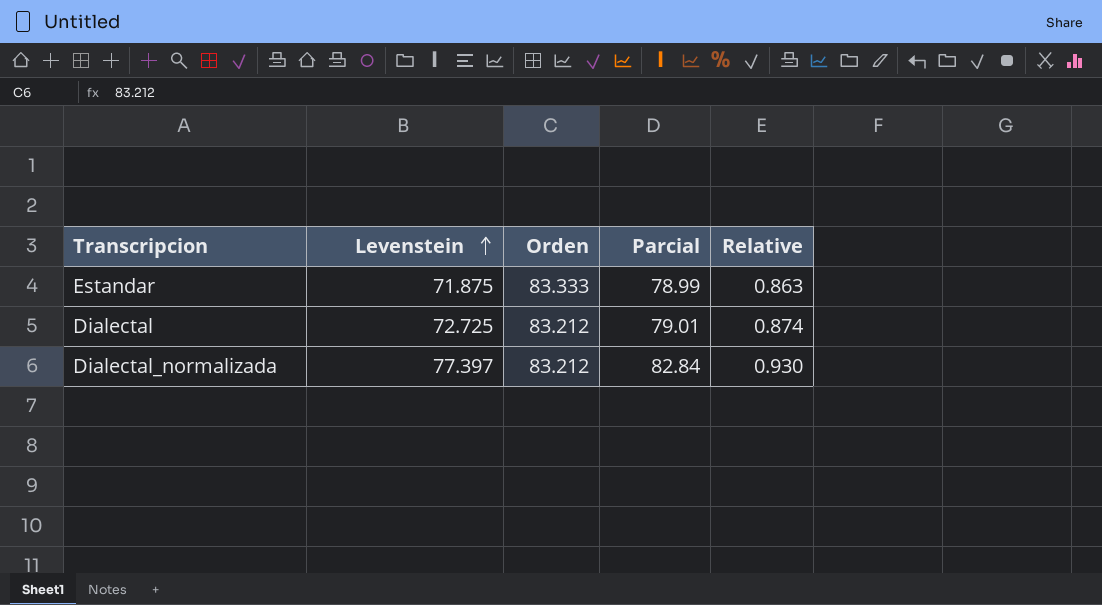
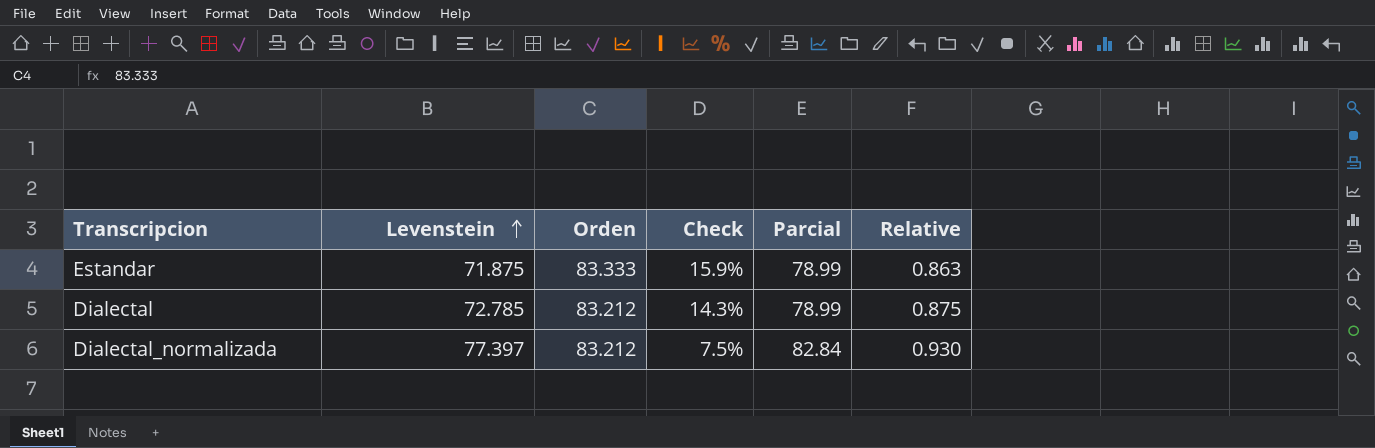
column Check | formula: none -> ([Orden] - [Levenstein]) / [Levenstein]
Dialectal | Levenstein: 72.725 -> 72.785
Dialectal | Parcial: 79.01 -> 78.99
Dialectal | Relative: 0.874 -> 0.875

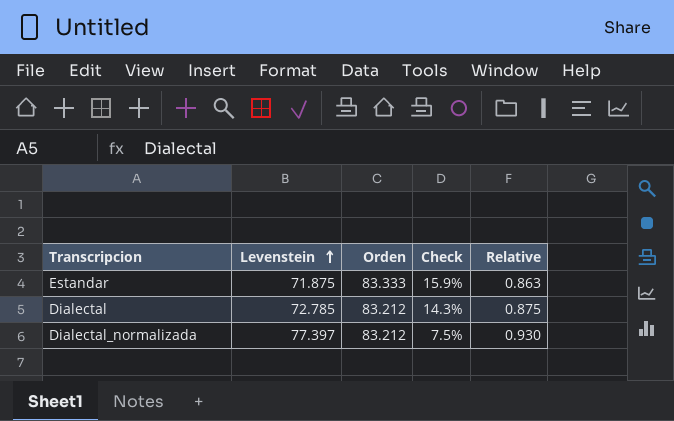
column Parcial | position: 5 -> none

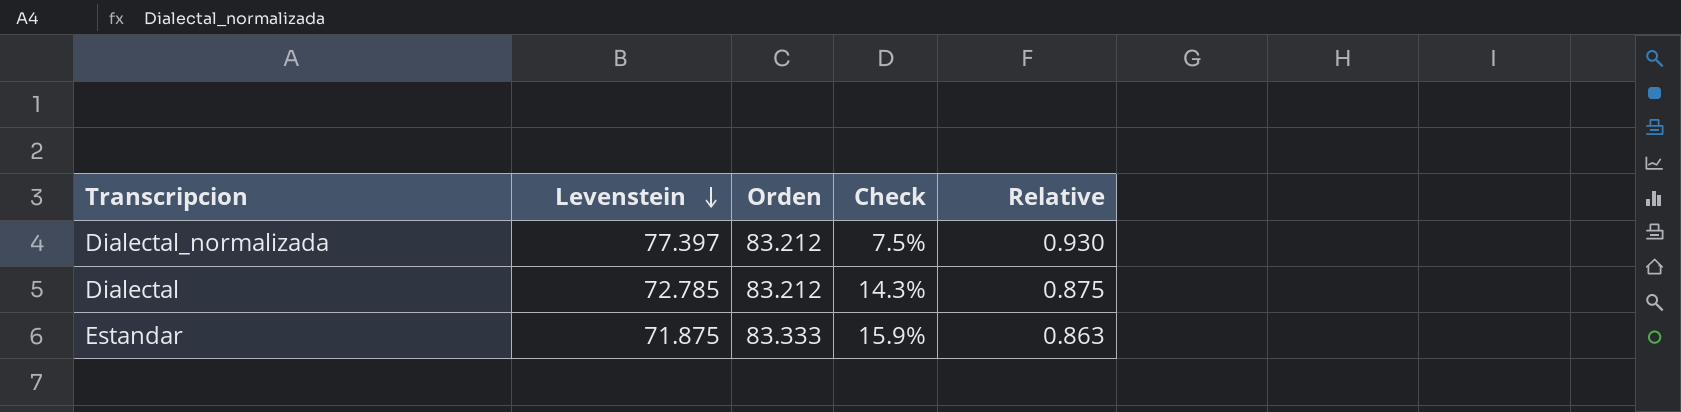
row order: Levenstein ascending -> Levenstein descending

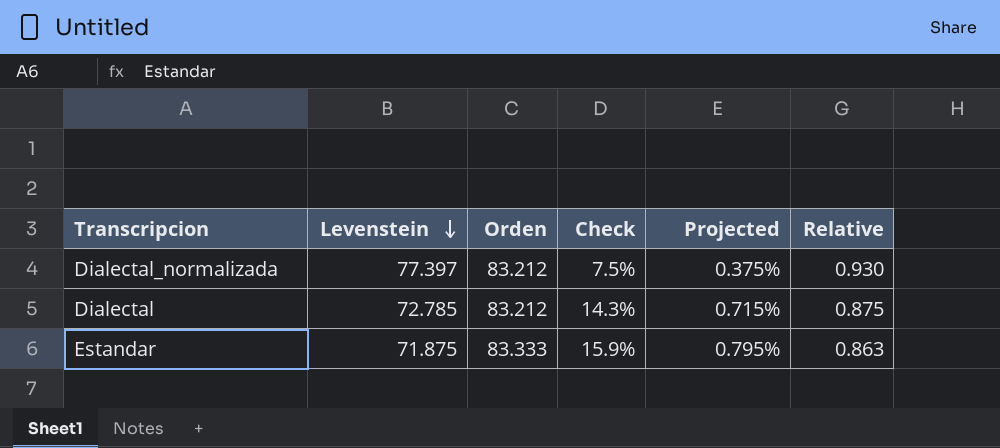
column Projected | formula: none -> [Check] * 0.05

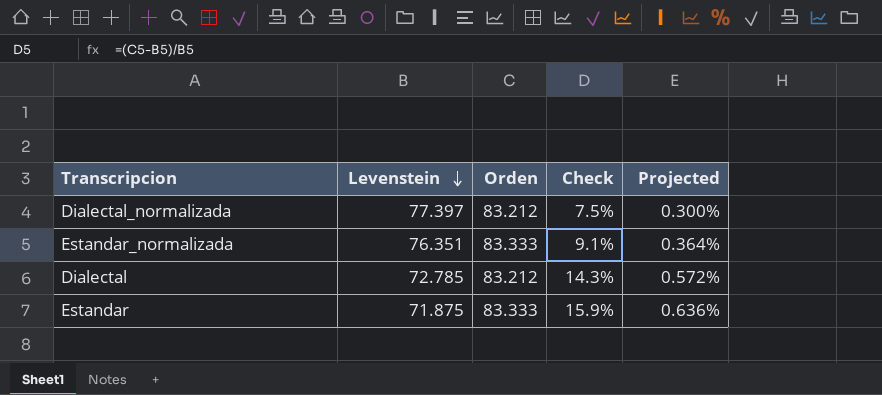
column Relative | formula: [Levenstein] / [Orden] -> none
column Projected | formula: [Check] * 0.05 -> [Check] * 0.04
row Estandar_normalizada: none -> 76.351 | 83.333 | 9.1% | 0.364%

